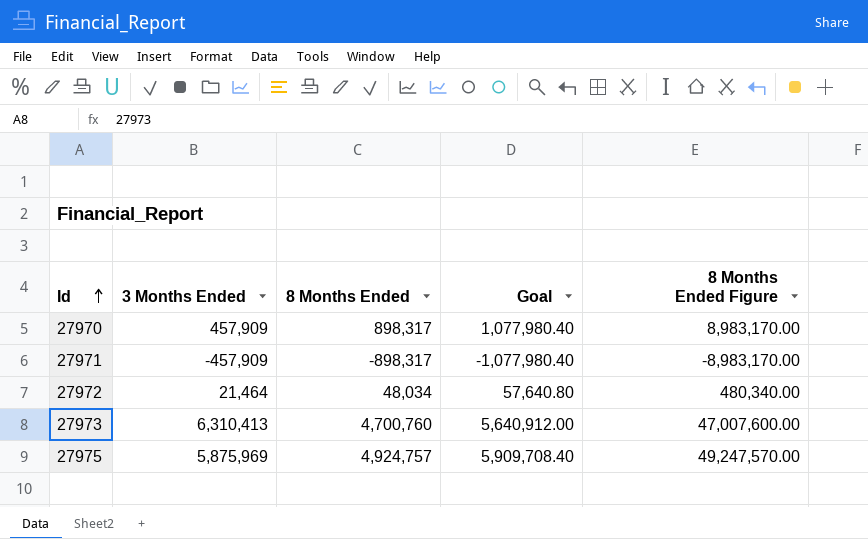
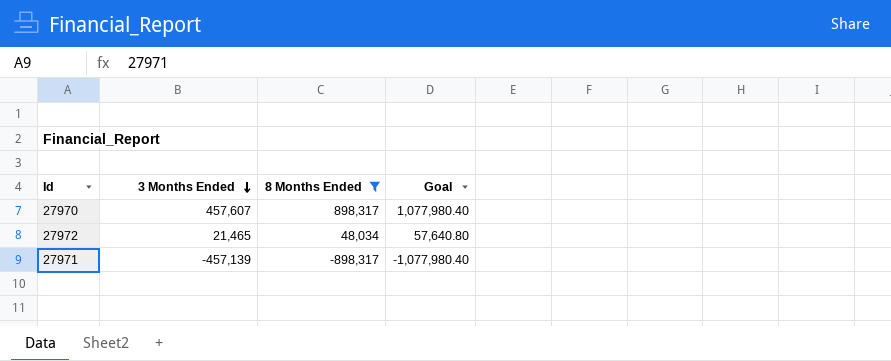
filter: none -> 8 Months Ended <= 898,317
row order: Id ascending -> 3 Months Ended descending
column 8 Months Ended Figure | formula: [8 Months Ended] * 10 -> none
27970 | 3 Months Ended: 457,909 -> 457,607
27972 | 3 Months Ended: 21,464 -> 21,465
27971 | 3 Months Ended: -457,909 -> -457,139

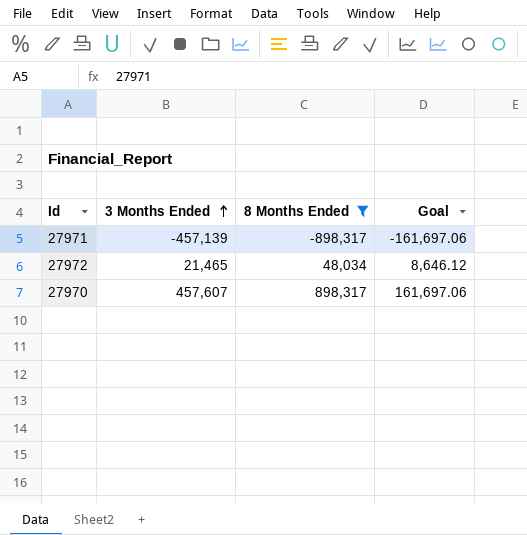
row order: 3 Months Ended descending -> 3 Months Ended ascending
column Goal | formula: [8 Months Ended] * 1.2 -> [8 Months Ended] * 0.18

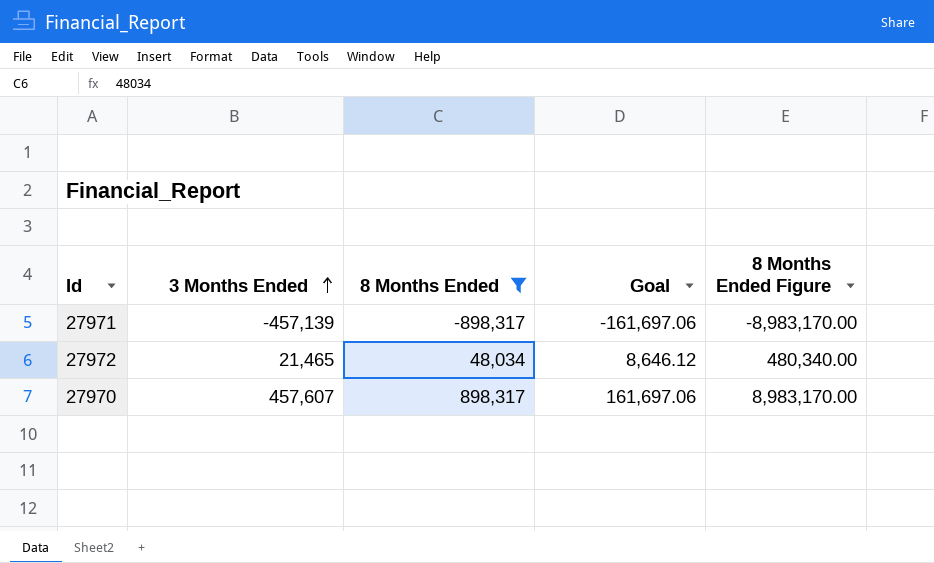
column 8 Months Ended Figure | formula: none -> [8 Months Ended] * 10

